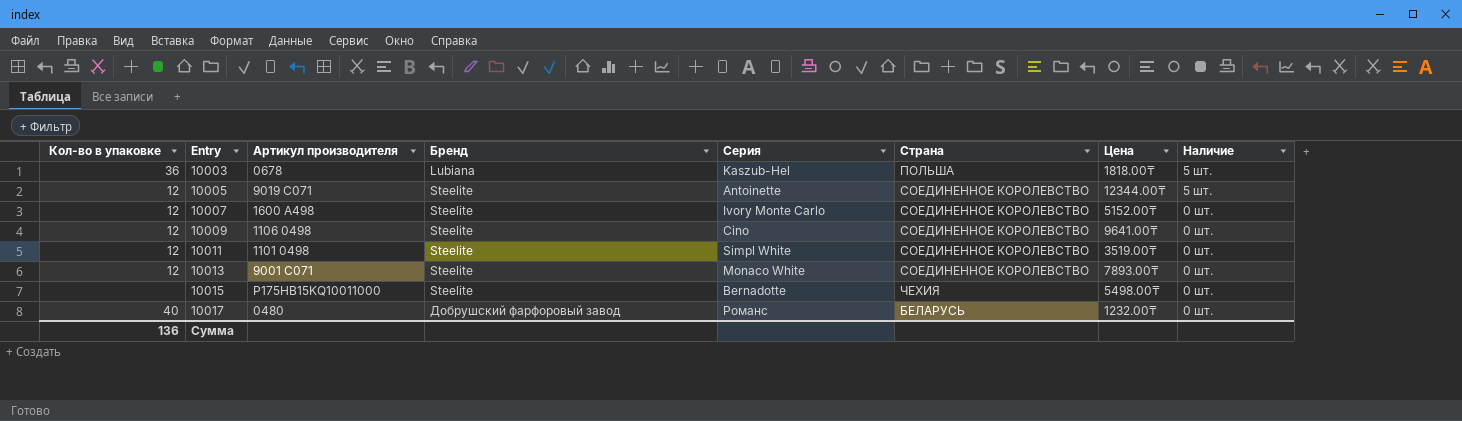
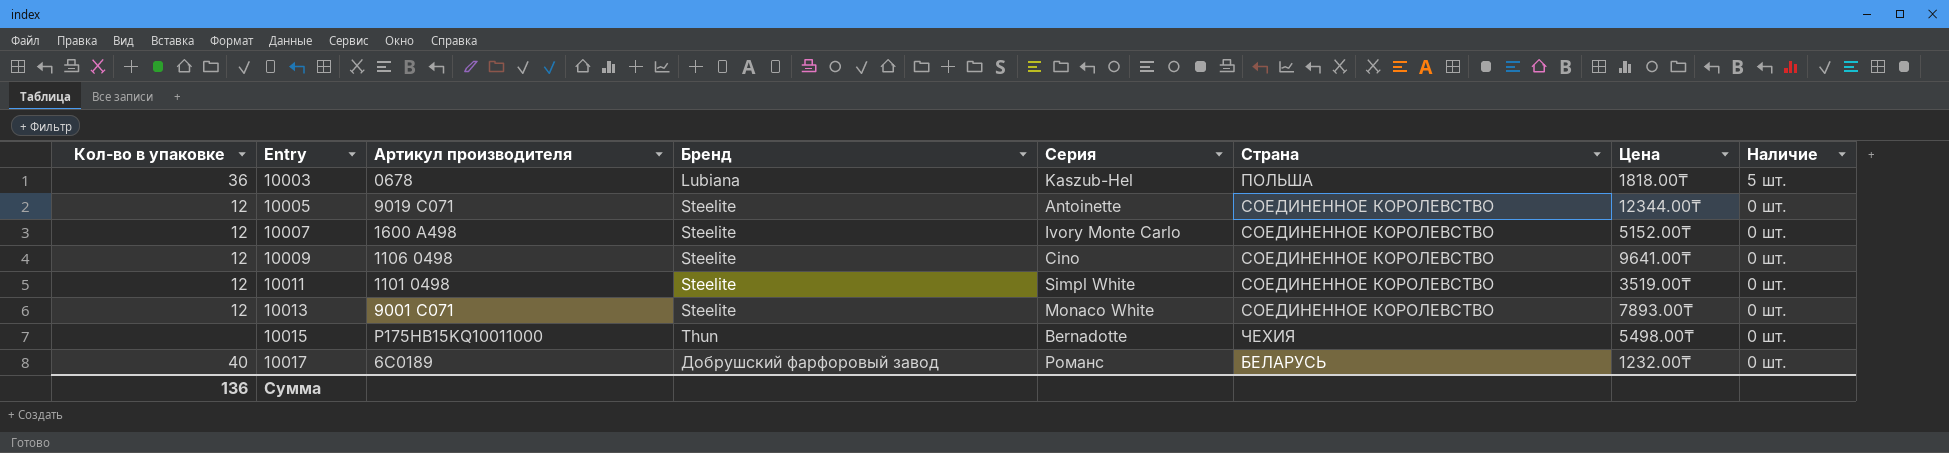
10005 | Наличие: 5 шт. -> 0 шт.
10015 | Бренд: Steelite -> Thun
10017 | Артикул производителя: 0480 -> 6С0189

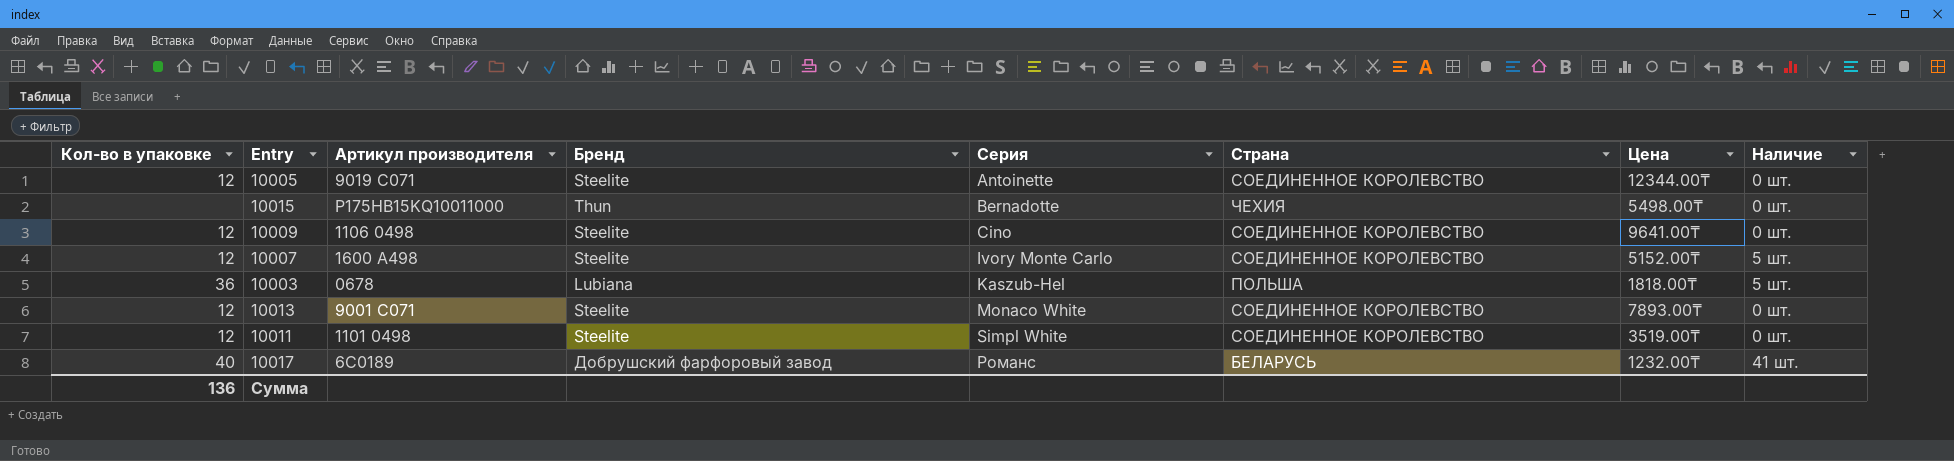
row order: Entry ascending -> Серия ascending
10007 | Наличие: 0 шт. -> 5 шт.
10017 | Наличие: 0 шт. -> 41 шт.

